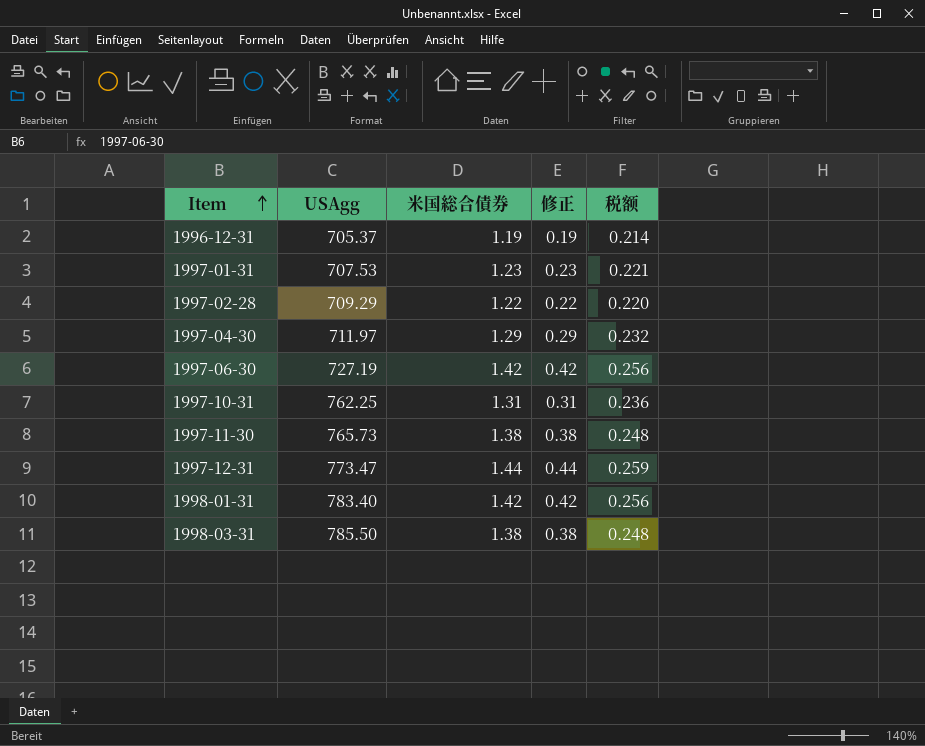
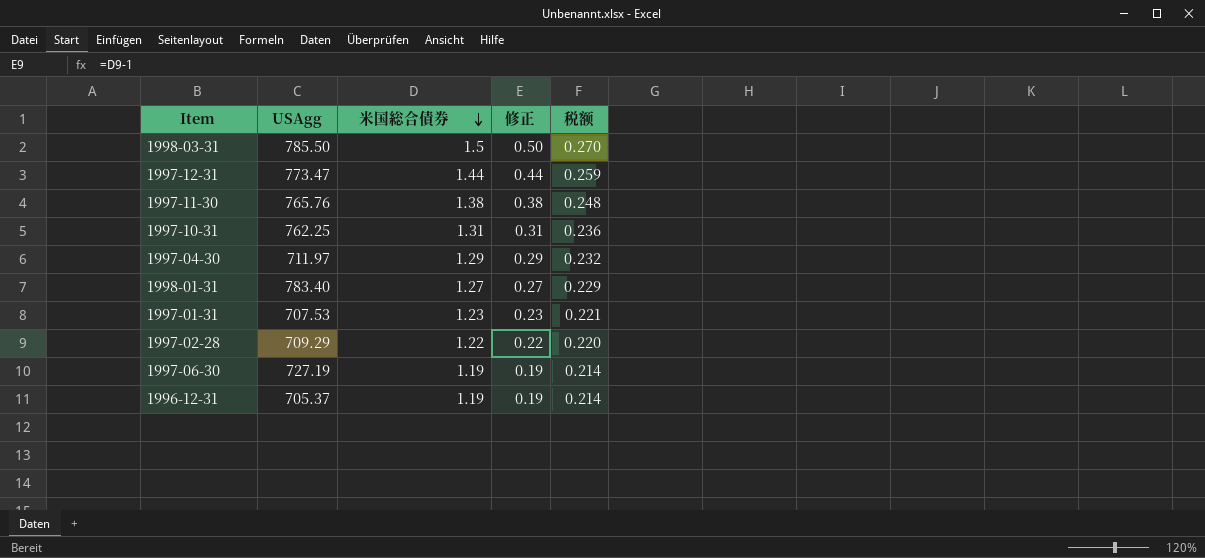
row order: Item ascending -> 米国総合債券 descending
1998-03-31 | 米国総合債券: 1.38 -> 1.5
1998-03-31 | 修正: 0.38 -> 0.50
1998-03-31 | 税额: 0.248 -> 0.270
1997-11-30 | USAgg: 765.73 -> 765.76
1998-01-31 | 米国総合債券: 1.42 -> 1.27
1998-01-31 | 修正: 0.42 -> 0.27
1998-01-31 | 税额: 0.256 -> 0.229
1997-06-30 | 米国総合債券: 1.42 -> 1.19
1997-06-30 | 修正: 0.42 -> 0.19
1997-06-30 | 税额: 0.256 -> 0.214

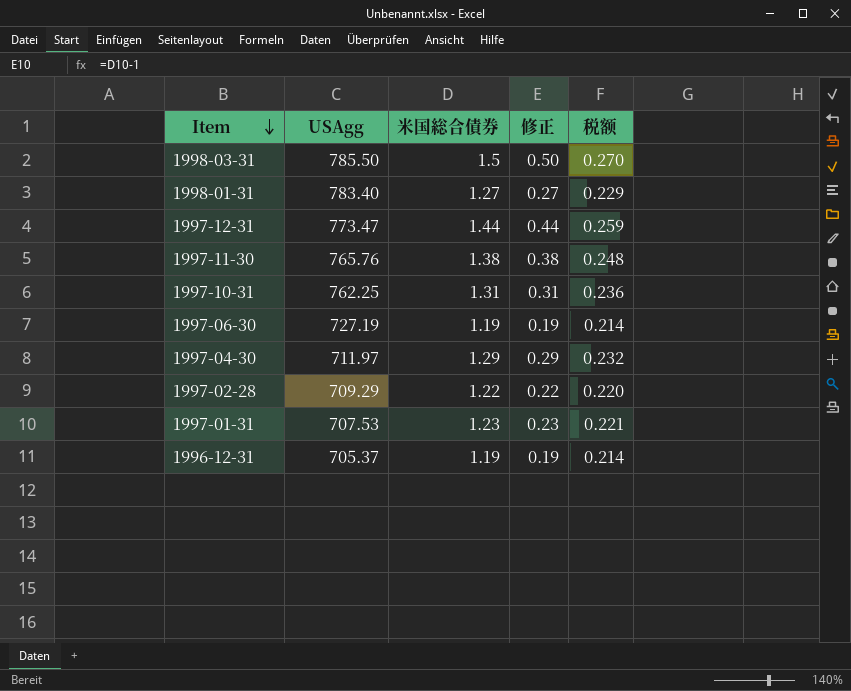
row order: 米国総合債券 descending -> Item descending

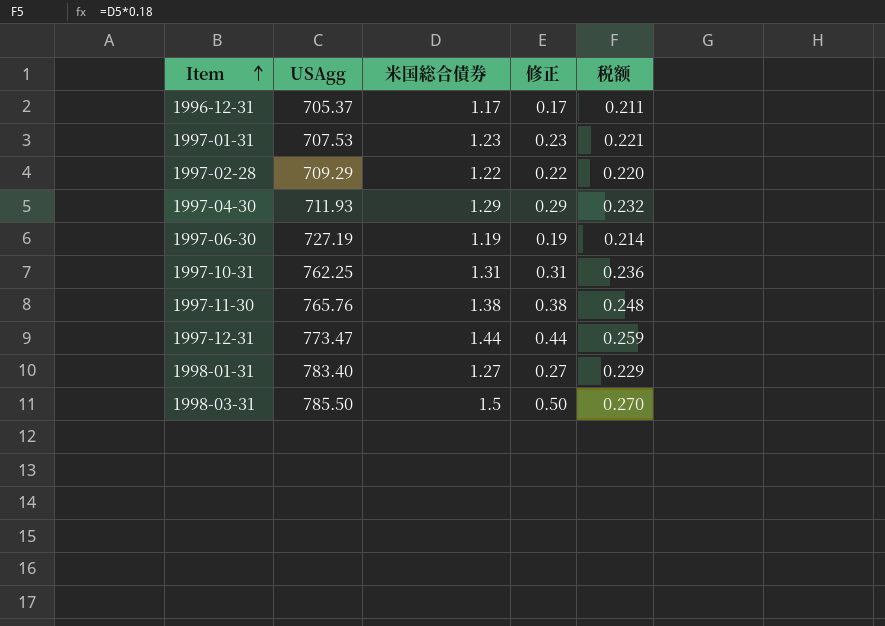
row order: Item descending -> Item ascending
1996-12-31 | 米国総合債券: 1.19 -> 1.17
1996-12-31 | 修正: 0.19 -> 0.17
1996-12-31 | 税额: 0.214 -> 0.211
1997-04-30 | USAgg: 711.97 -> 711.93

